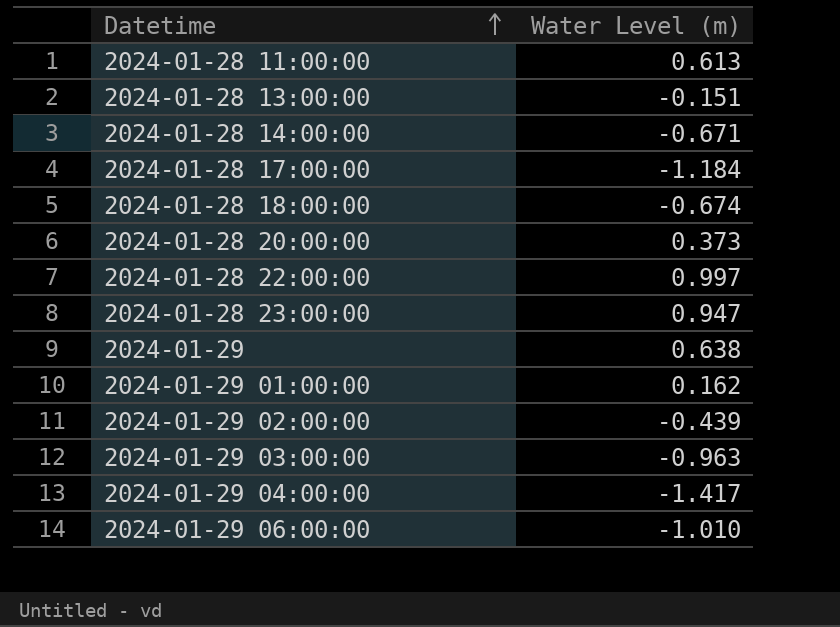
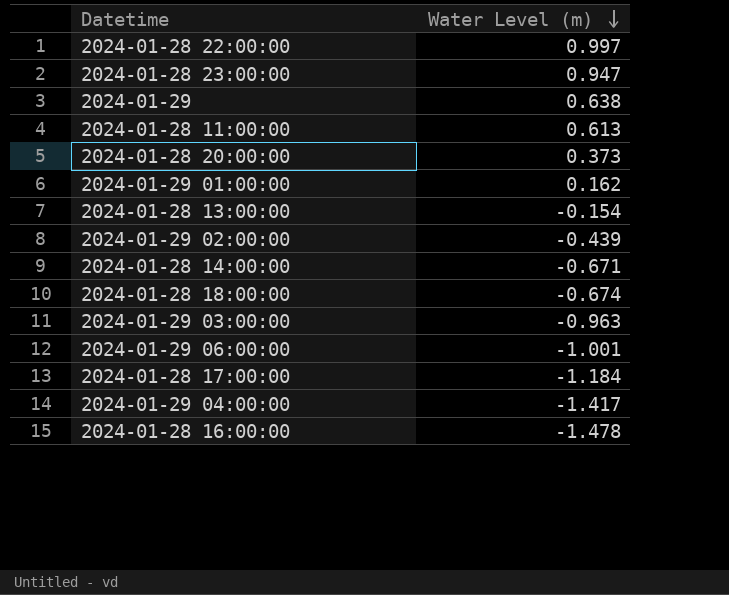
row order: Datetime ascending -> Water Level (m) descending
2024-01-28 13:00:00 | Water Level (m): -0.151 -> -0.154
2024-01-29 06:00:00 | Water Level (m): -1.010 -> -1.001
row 2024-01-28 16:00:00: none -> -1.478

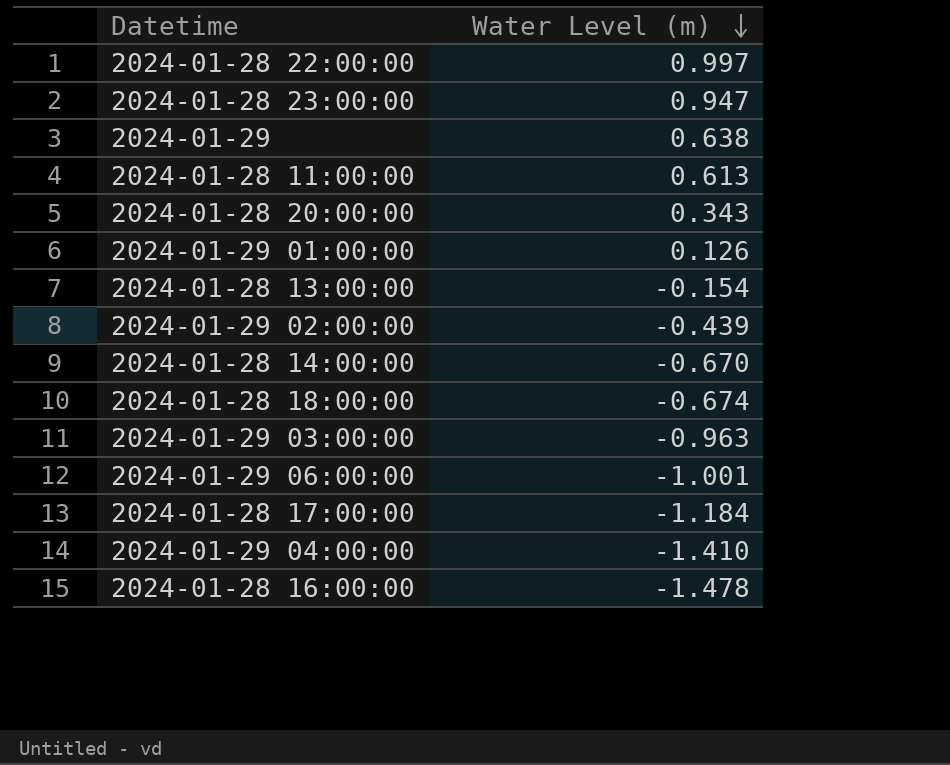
2024-01-28 20:00:00 | Water Level (m): 0.373 -> 0.343
2024-01-29 01:00:00 | Water Level (m): 0.162 -> 0.126
2024-01-28 14:00:00 | Water Level (m): -0.671 -> -0.670
2024-01-29 04:00:00 | Water Level (m): -1.417 -> -1.410

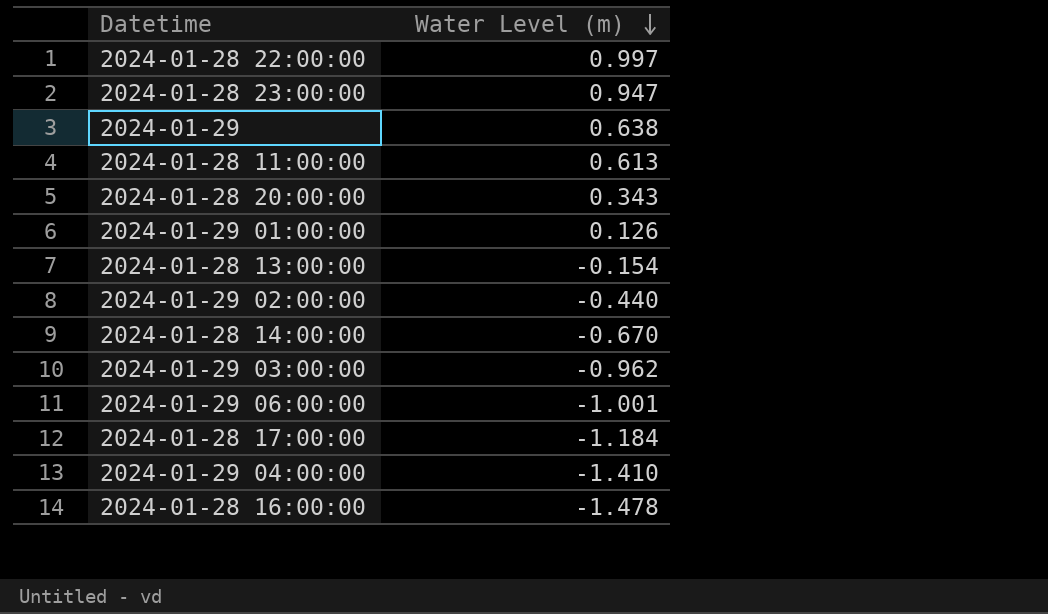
row 2024-01-28 18:00:00: -0.674 -> none
2024-01-29 02:00:00 | Water Level (m): -0.439 -> -0.440
2024-01-29 03:00:00 | Water Level (m): -0.963 -> -0.962

